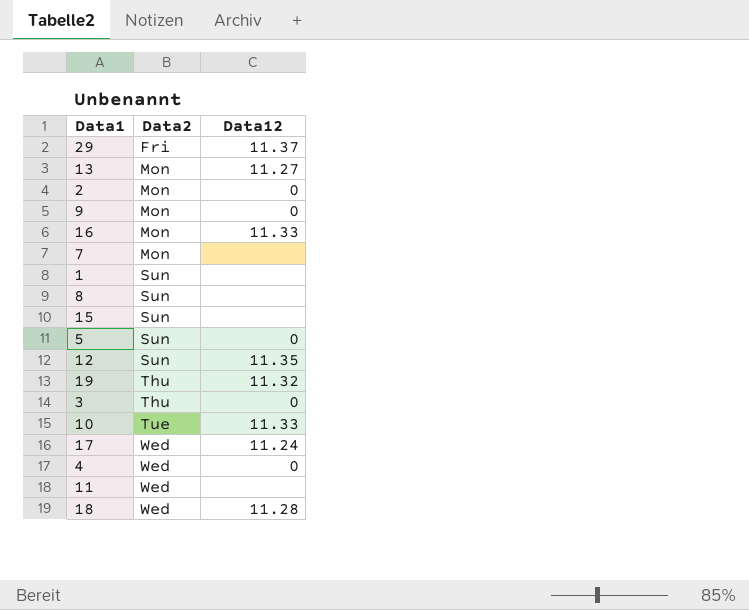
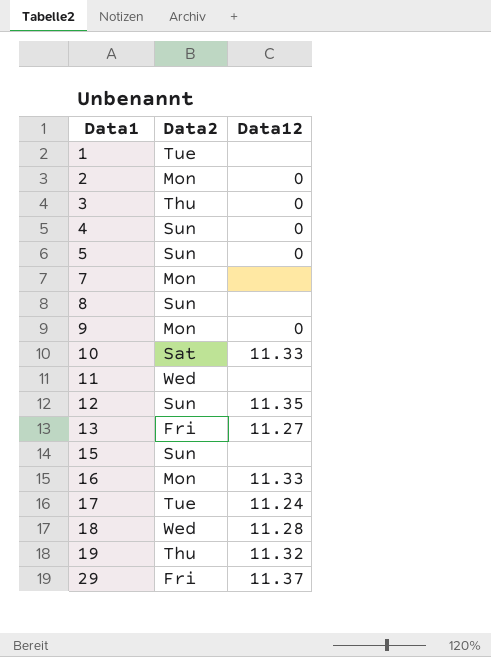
row order: Data2 ascending -> Data1 ascending
1 | Data2: Sun -> Tue
4 | Data2: Wed -> Sun
10 | Data2: Tue -> Sat
13 | Data2: Mon -> Fri
17 | Data2: Wed -> Tue

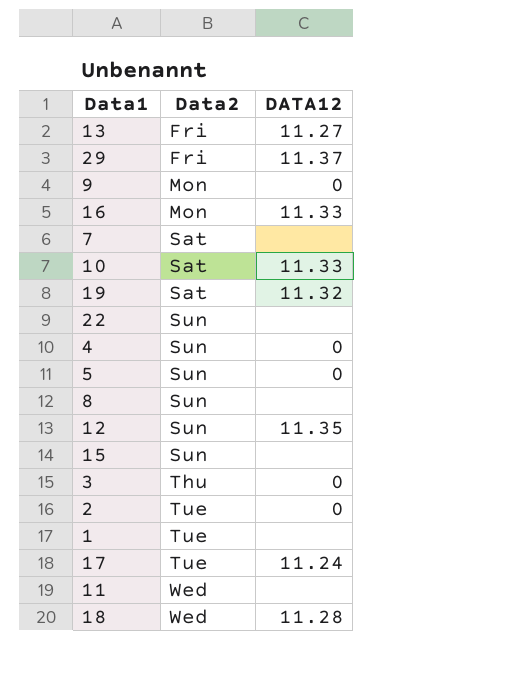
row order: Data1 ascending -> Data2 ascending
column name: Data12 -> DATA12
7 | Data2: Mon -> Sat
19 | Data2: Thu -> Sat
row 22: none -> Sun | none
2 | Data2: Mon -> Tue

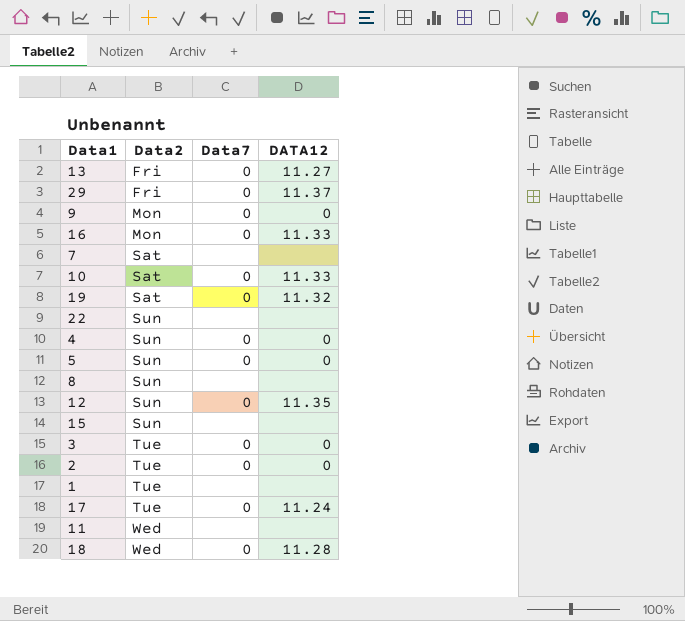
column Data7 | position: none -> 3
3 | Data2: Thu -> Tue

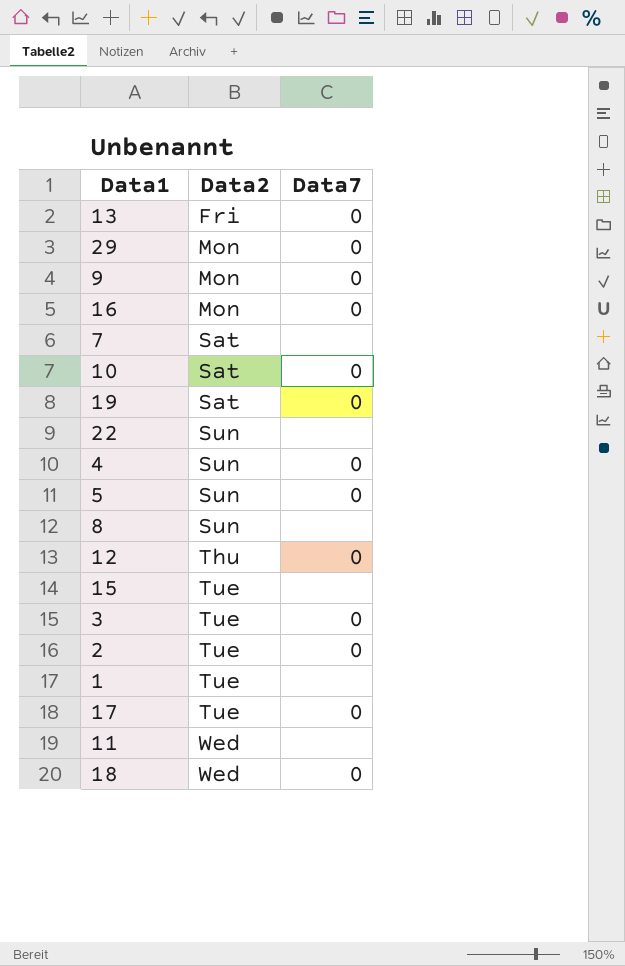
column DATA12 | position: 4 -> none
29 | Data2: Fri -> Mon
12 | Data2: Sun -> Thu
15 | Data2: Sun -> Tue

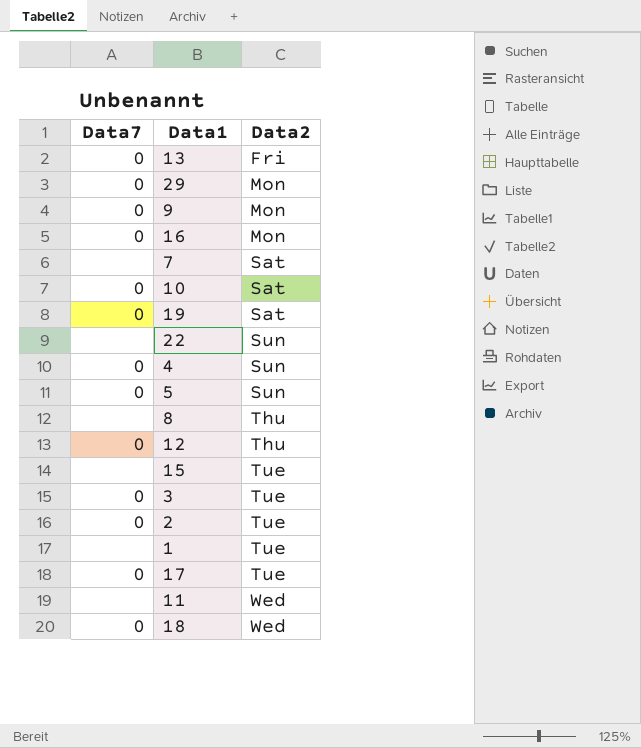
column Data7 | position: 3 -> 1
8 | Data2: Sun -> Thu

